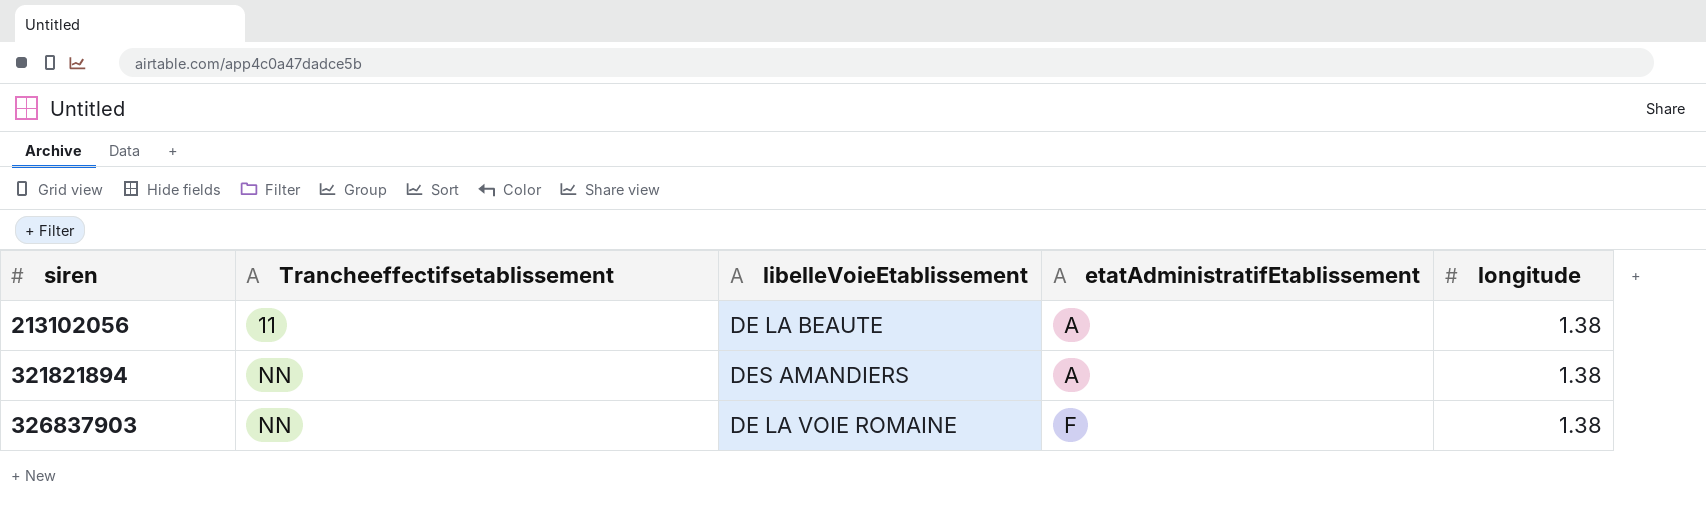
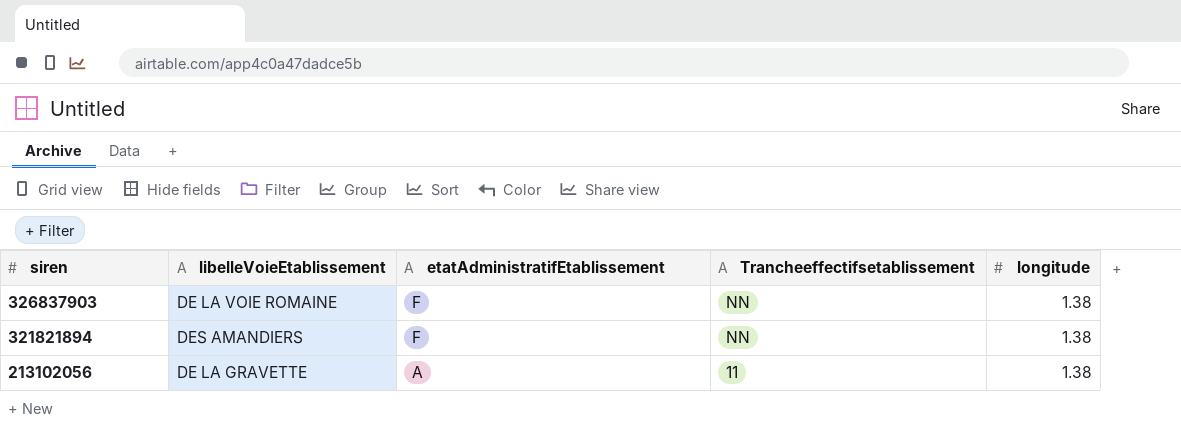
row order: siren ascending -> siren descending
column Trancheeffectifsetablissement | position: 2 -> 4
321821894 | etatAdministratifEtablissement: A -> F
213102056 | libelleVoieEtablissement: DE LA BEAUTE -> DE LA GRAVETTE

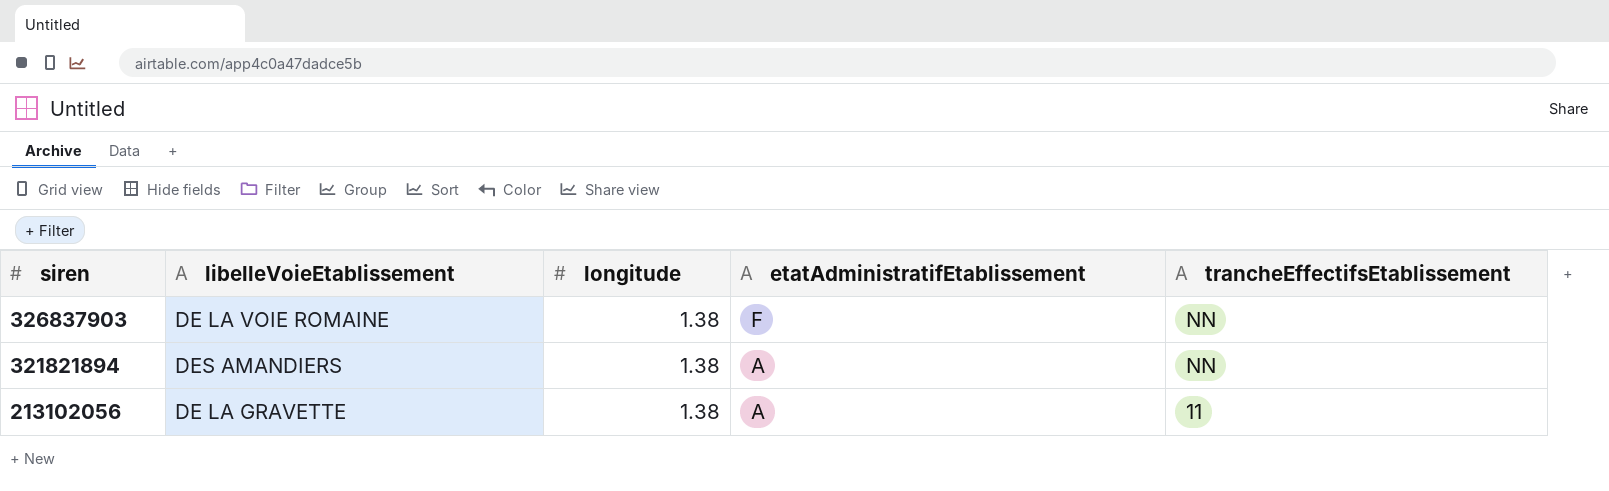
column longitude | position: 5 -> 3
column name: Trancheeffectifsetablissement -> trancheEffectifsEtablissement
321821894 | etatAdministratifEtablissement: F -> A

